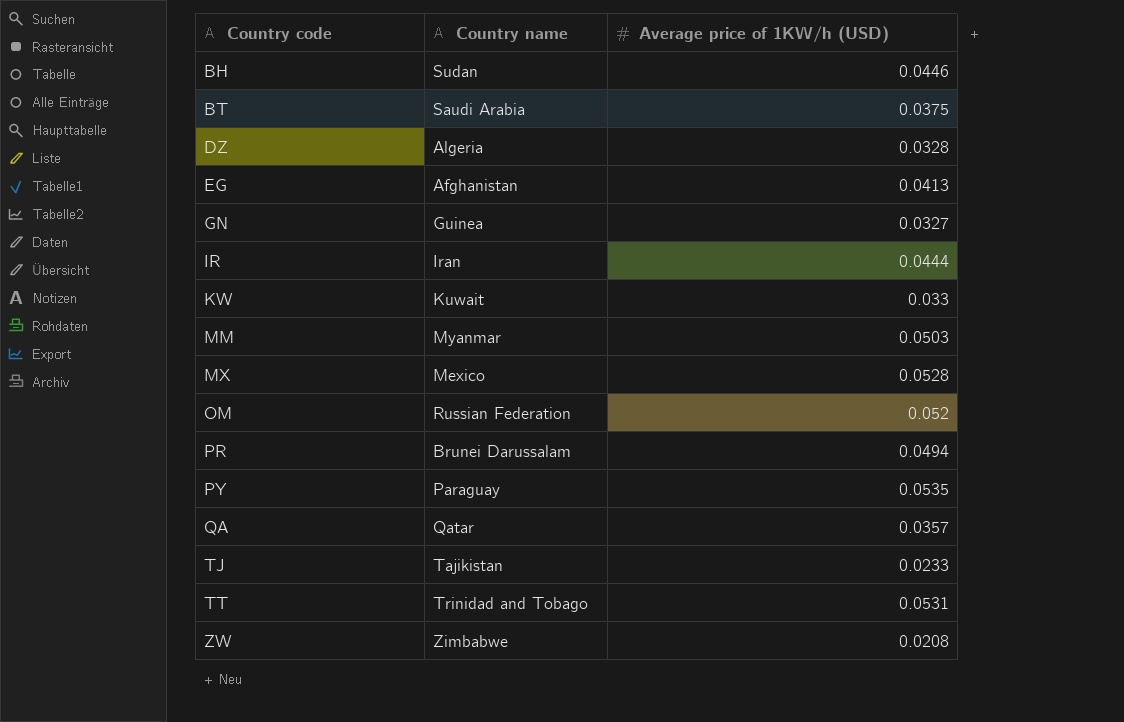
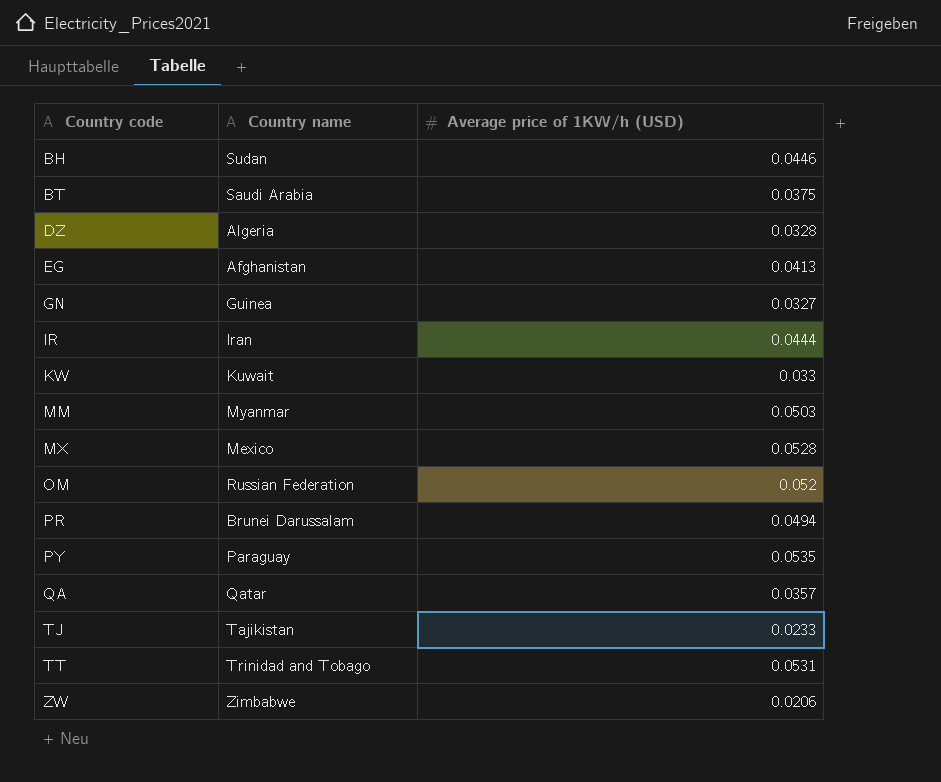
ZW | Average price of 1KW/h (USD): 0.0208 -> 0.0206

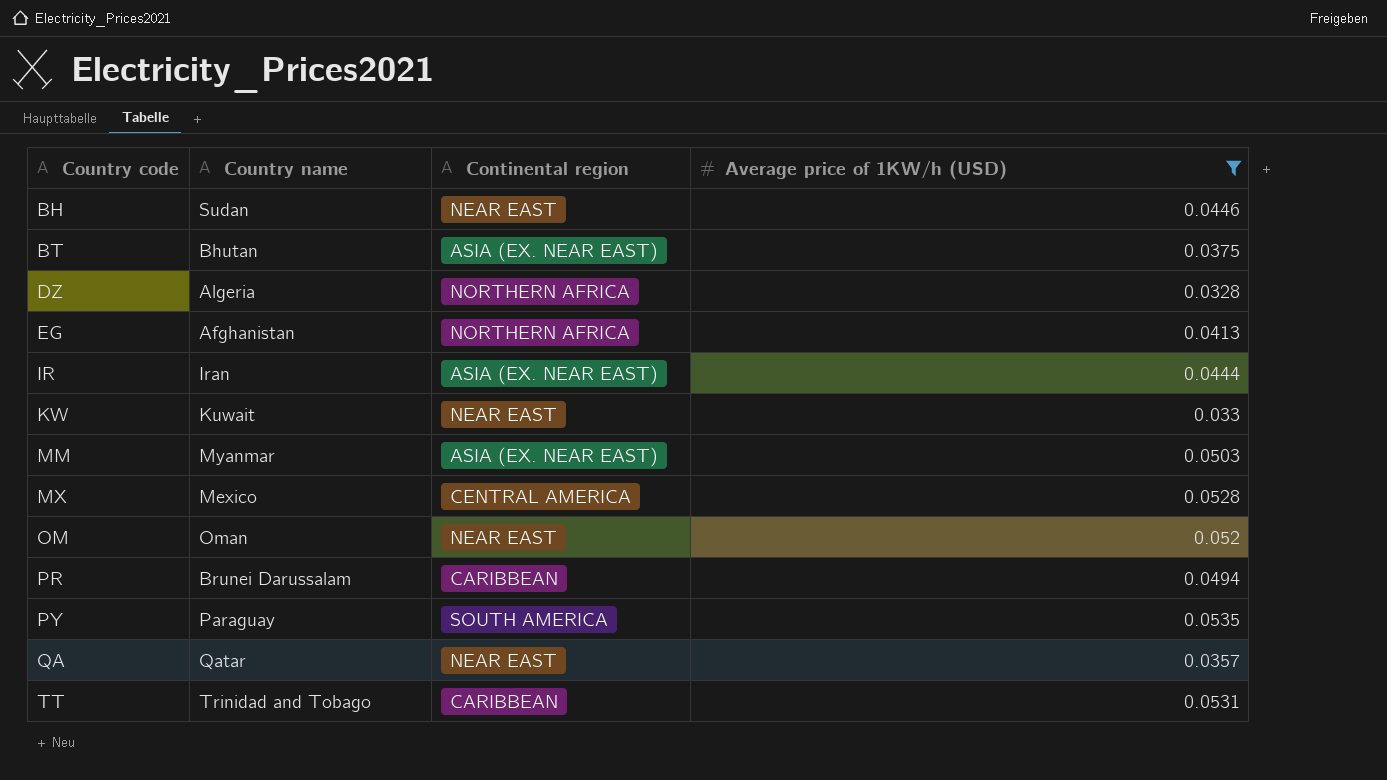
filter: none -> Average price of 1KW/h (USD) >= 0.0328
column Continental region | position: none -> 3
BT | Country name: Saudi Arabia -> Bhutan
OM | Country name: Russian Federation -> Oman

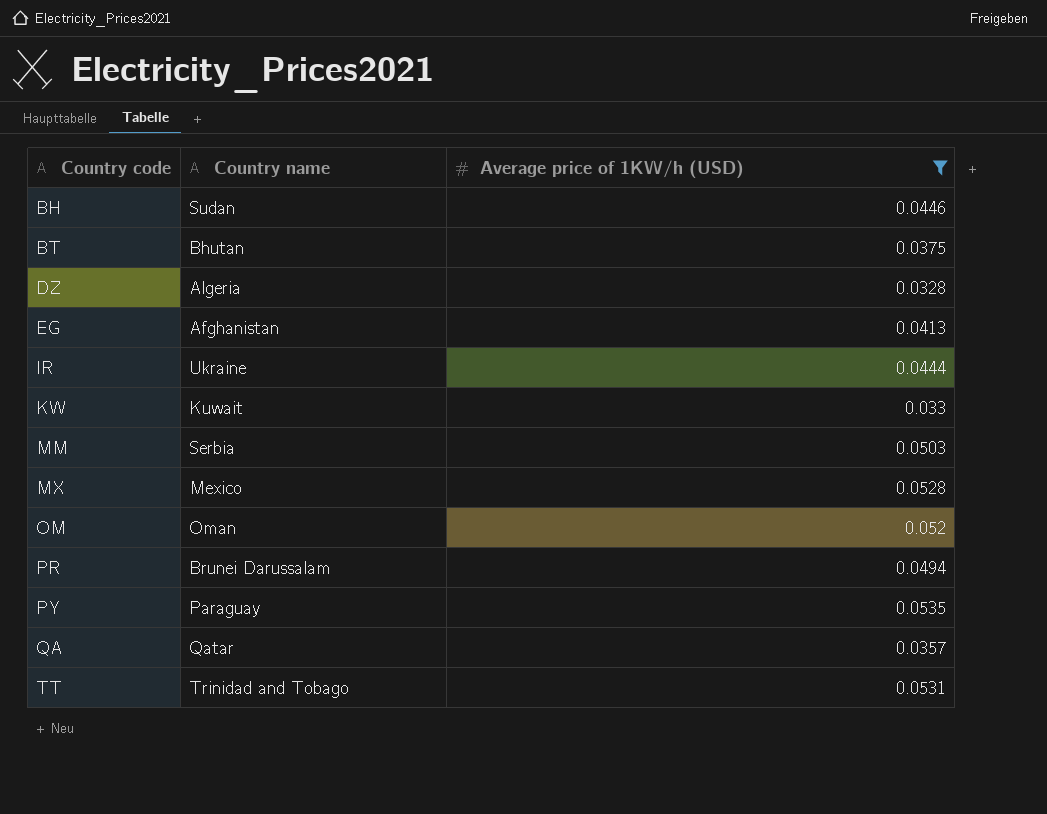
column Continental region | position: 3 -> none
IR | Country name: Iran -> Ukraine
MM | Country name: Myanmar -> Serbia

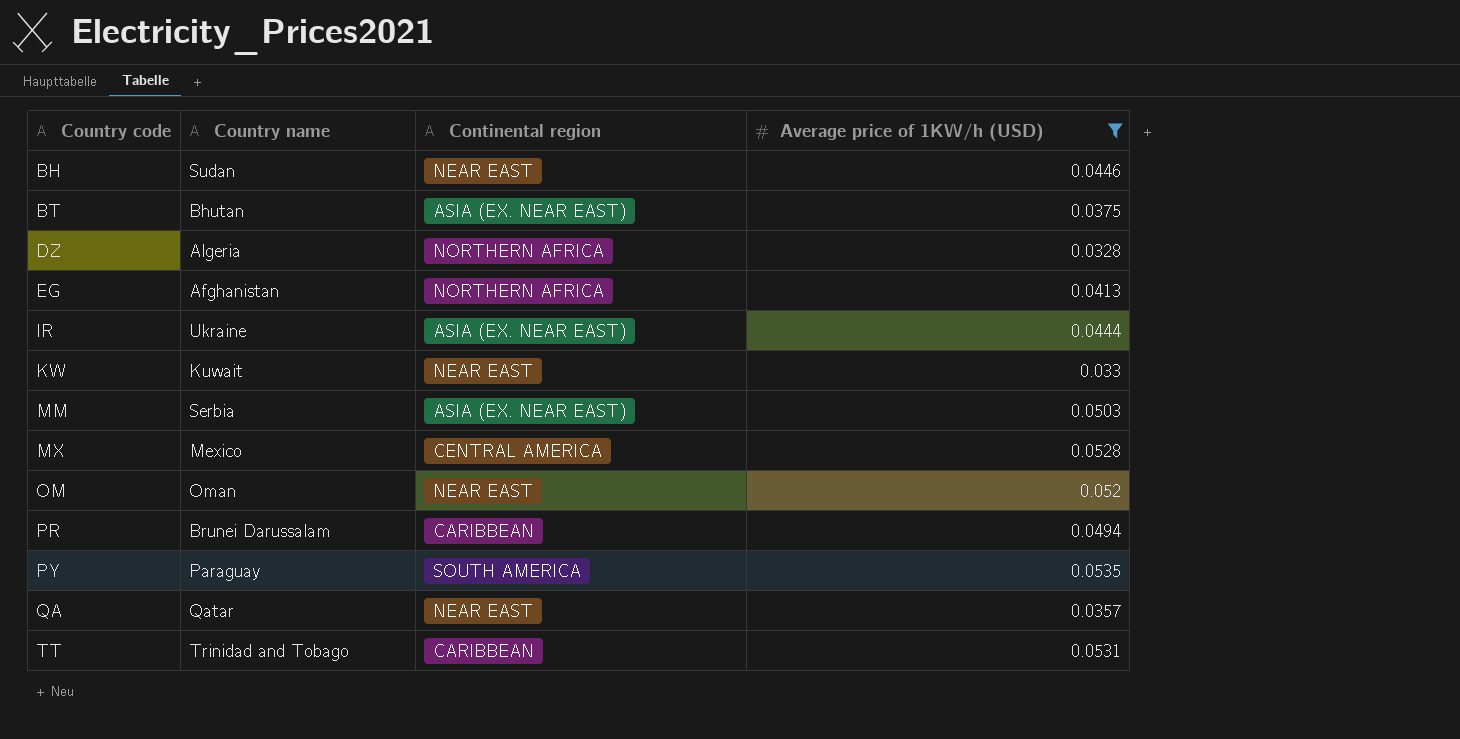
column Continental region | position: none -> 3

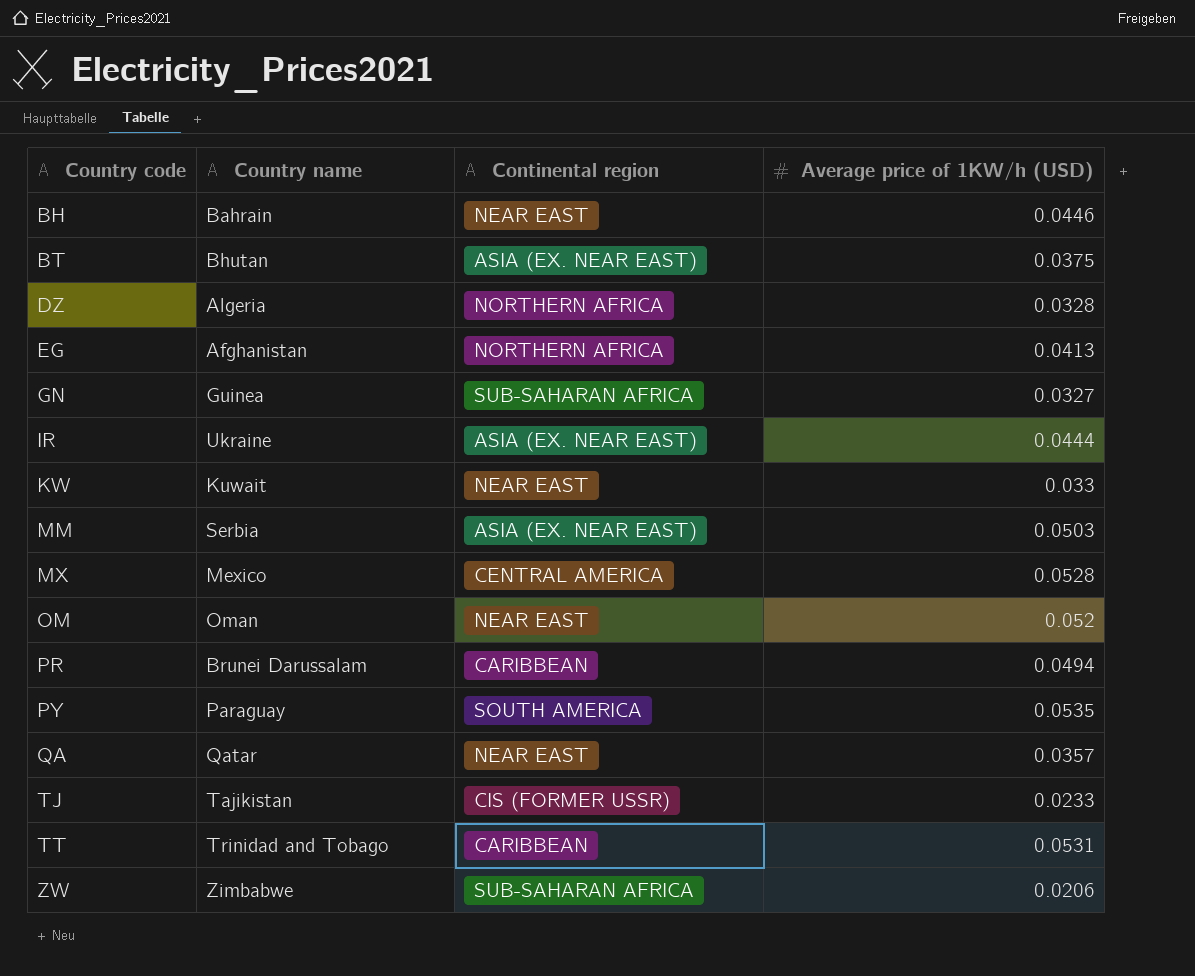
filter: Average price of 1KW/h (USD) >= 0.0328 -> none
BH | Country name: Sudan -> Bahrain

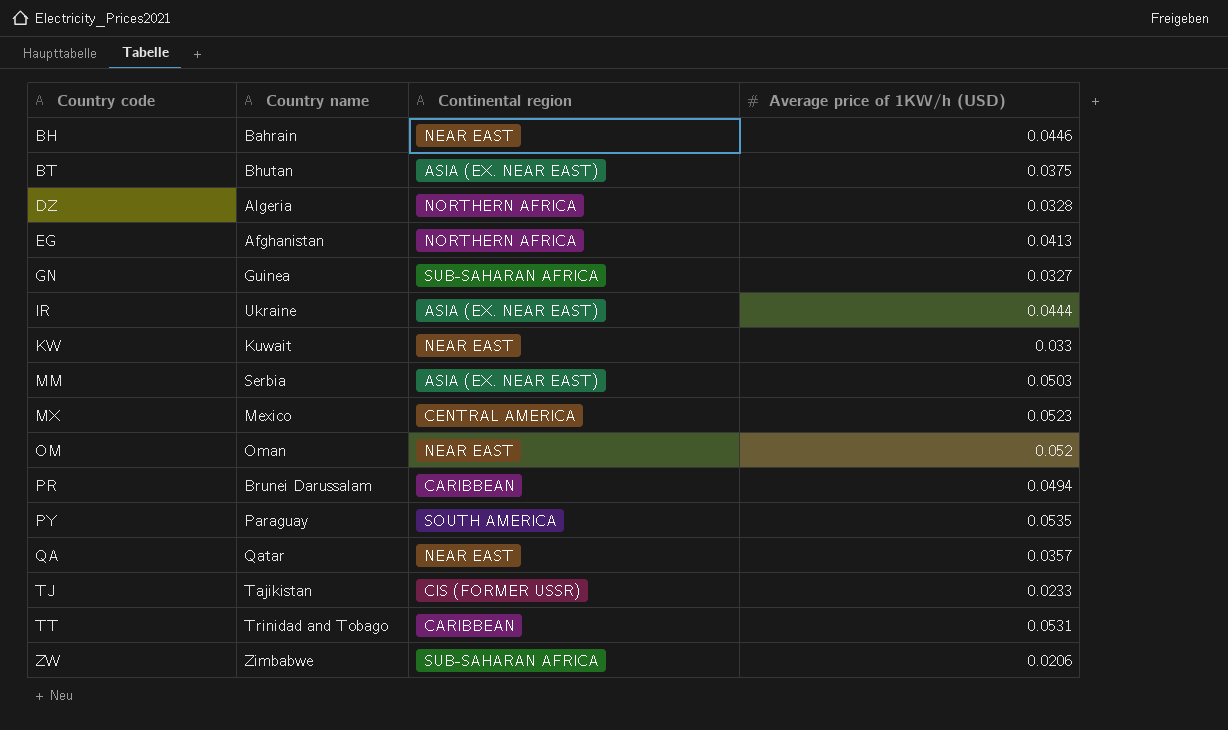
MX | Average price of 1KW/h (USD): 0.0528 -> 0.0523

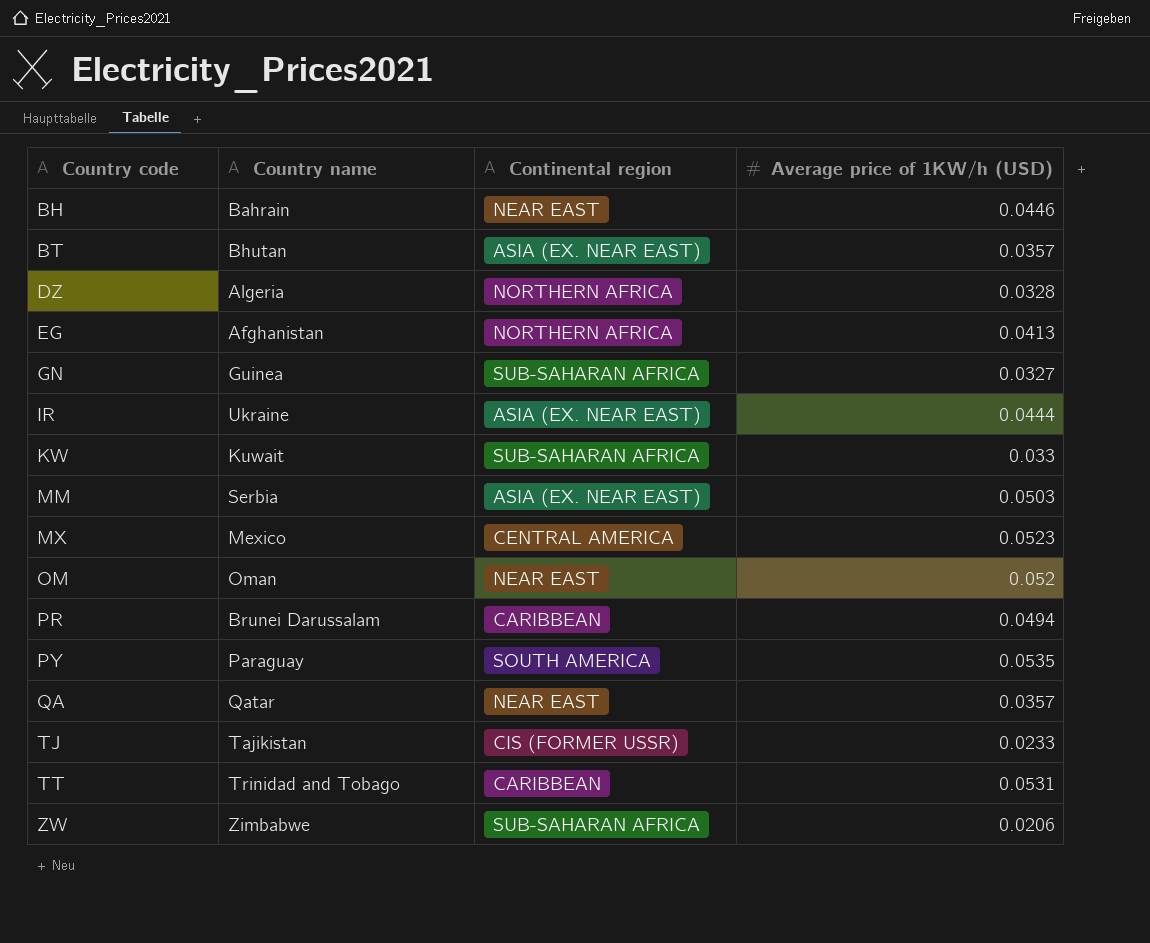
BT | Average price of 1KW/h (USD): 0.0375 -> 0.0357
KW | Continental region: NEAR EAST -> SUB-SAHARAN AFRICA

